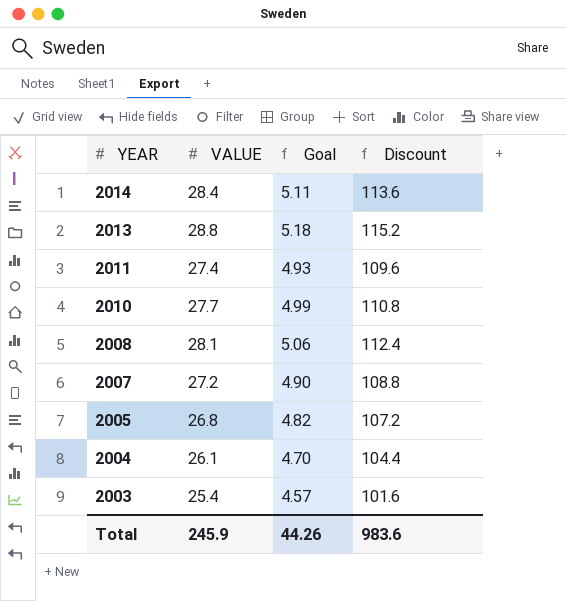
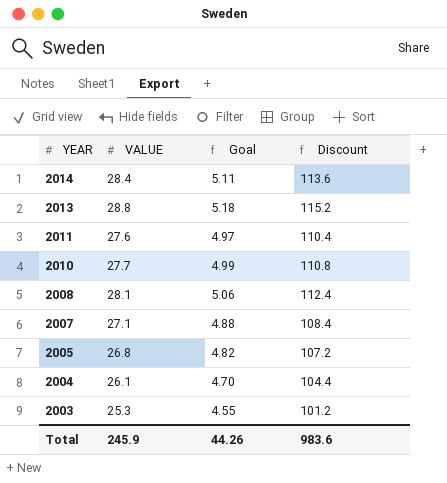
2011 | VALUE: 27.4 -> 27.6
2011 | Goal: 4.93 -> 4.97
2011 | Discount: 109.6 -> 110.4
2007 | VALUE: 27.2 -> 27.1
2007 | Goal: 4.90 -> 4.88
2007 | Discount: 108.8 -> 108.4
2003 | VALUE: 25.4 -> 25.3
2003 | Goal: 4.57 -> 4.55
2003 | Discount: 101.6 -> 101.2

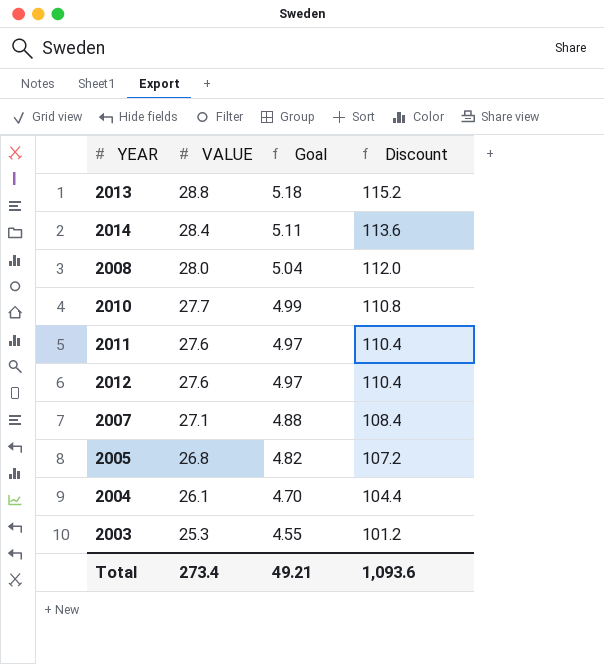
row order: YEAR descending -> VALUE descending
2008 | VALUE: 28.1 -> 28.0
2008 | Goal: 5.06 -> 5.04
2008 | Discount: 112.4 -> 112.0
row 2012: none -> 27.6 | 4.97 | 110.4
Total | VALUE: 245.9 -> 273.4
Total | Goal: 44.26 -> 49.21
Total | Discount: 983.6 -> 1,093.6

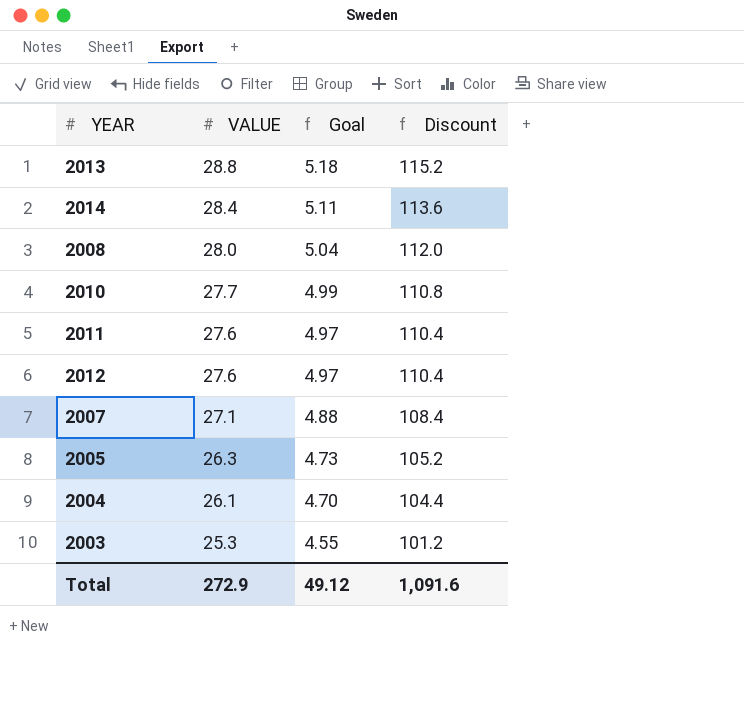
2005 | VALUE: 26.8 -> 26.3
2005 | Goal: 4.82 -> 4.73
2005 | Discount: 107.2 -> 105.2
Total | VALUE: 273.4 -> 272.9
Total | Goal: 49.21 -> 49.12
Total | Discount: 1,093.6 -> 1,091.6

